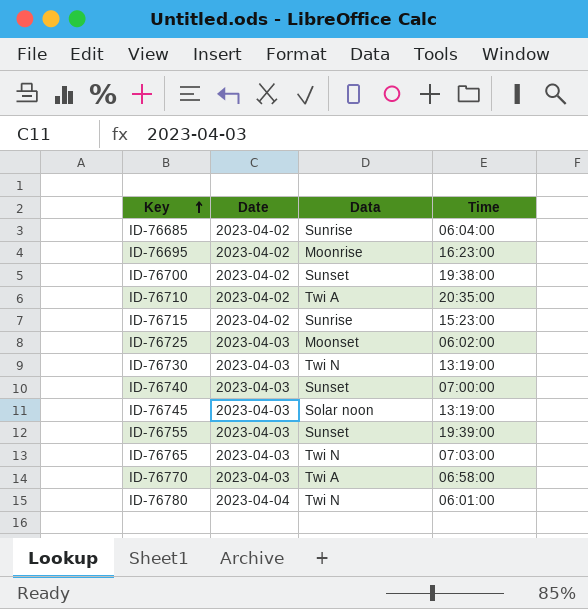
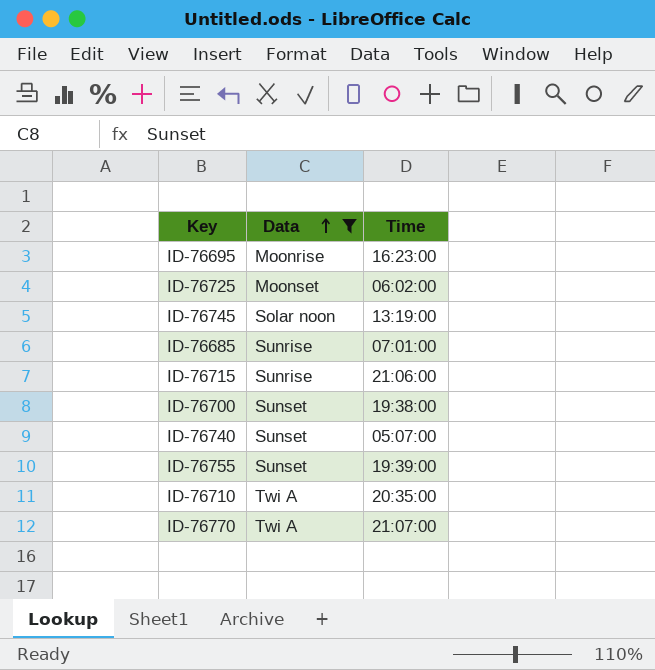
filter: none -> Data != Twi N
row order: Key ascending -> Data ascending
column Date | position: 2 -> none
ID-76685 | Time: 06:04:00 -> 07:01:00
ID-76715 | Time: 15:23:00 -> 21:06:00
ID-76740 | Time: 07:00:00 -> 05:07:00
ID-76770 | Time: 06:58:00 -> 21:07:00

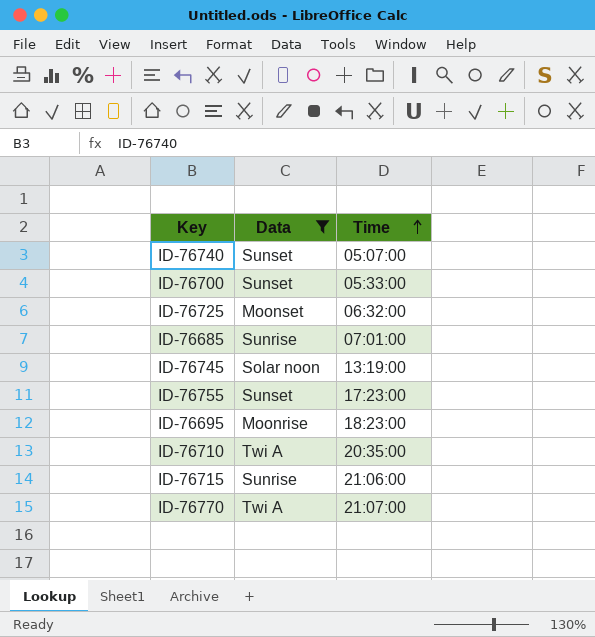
row order: Data ascending -> Time ascending
ID-76700 | Time: 19:38:00 -> 05:33:00
ID-76725 | Time: 06:02:00 -> 06:32:00
ID-76755 | Time: 19:39:00 -> 17:23:00
ID-76695 | Time: 16:23:00 -> 18:23:00

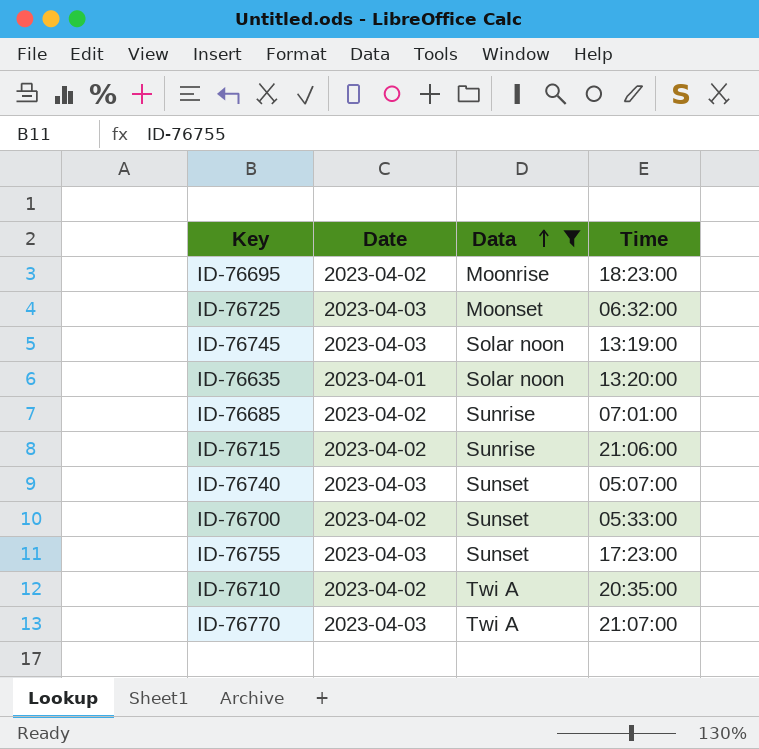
row order: Time ascending -> Data ascending
column Date | position: none -> 2
row ID-76635: none -> 2023-04-01 | Solar noon | 13:20:00

